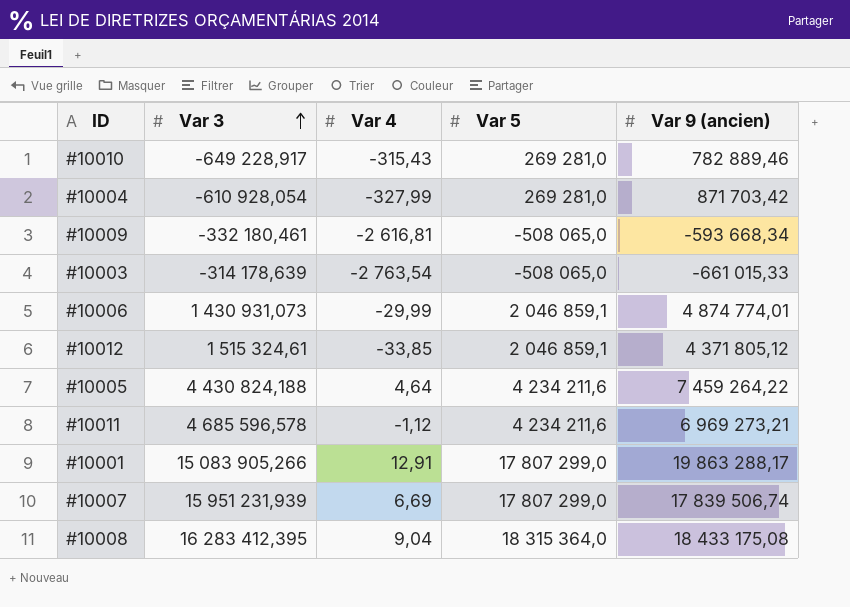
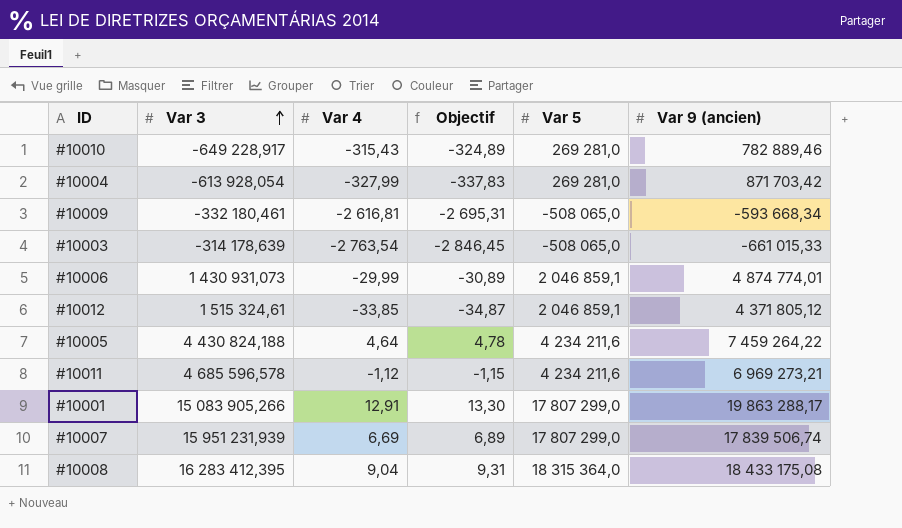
column Objectif | formula: none -> [Var 4] * 1,03
#10004 | Var 3: -610 928,054 -> -613 928,054

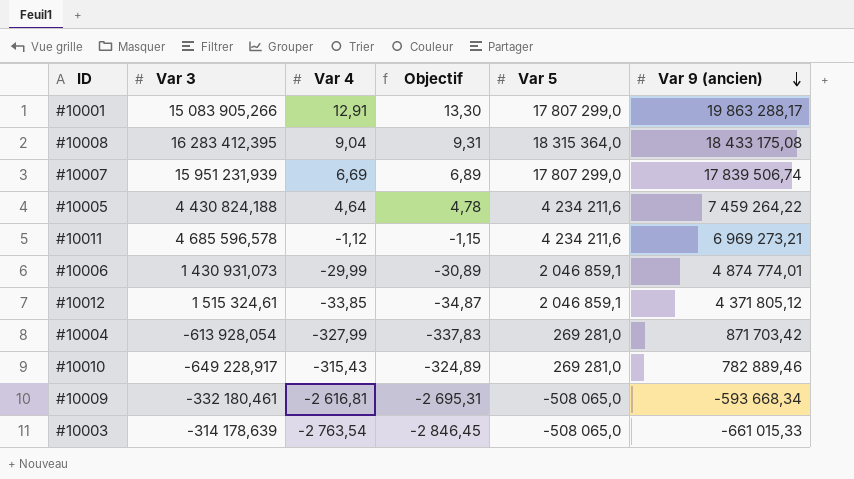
row order: Var 3 ascending -> Var 9 (ancien) descending

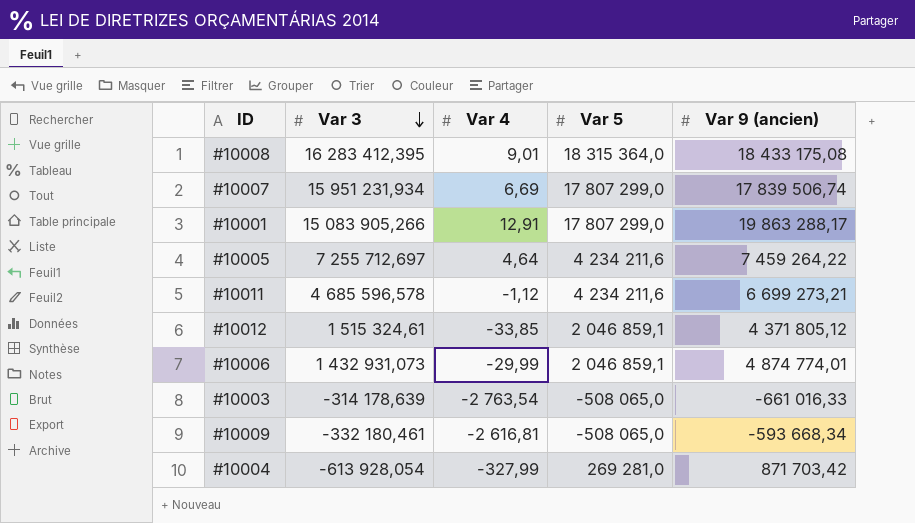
row order: Var 9 (ancien) descending -> Var 3 descending
column Objectif | formula: [Var 4] * 1,03 -> none
row #10010: -649 228,917 | -315,43 | -324,89 | 269 281,0 | 782 889,46 -> none
#10008 | Var 4: 9,04 -> 9,01
#10007 | Var 3: 15 951 231,939 -> 15 951 231,934
#10005 | Var 3: 4 430 824,188 -> 7 255 712,697
#10011 | Var 9 (ancien): 6 969 273,21 -> 6 699 273,21
#10006 | Var 3: 1 430 931,073 -> 1 432 931,073
#10003 | Var 9 (ancien): -661 015,33 -> -661 016,33

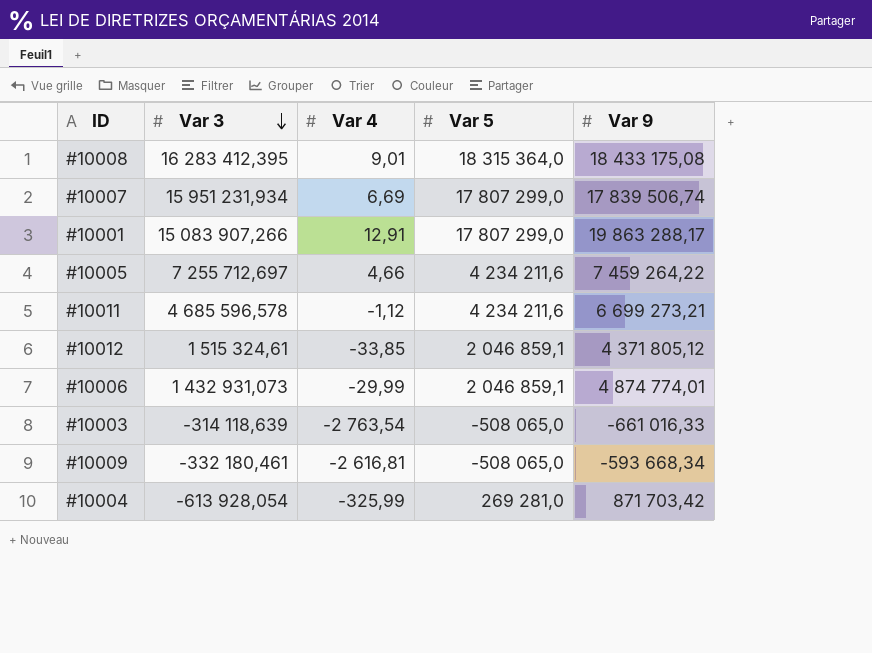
column name: Var 9 (ancien) -> Var 9
#10001 | Var 3: 15 083 905,266 -> 15 083 907,266
#10005 | Var 4: 4,64 -> 4,66
#10003 | Var 3: -314 178,639 -> -314 118,639
#10004 | Var 4: -327,99 -> -325,99

